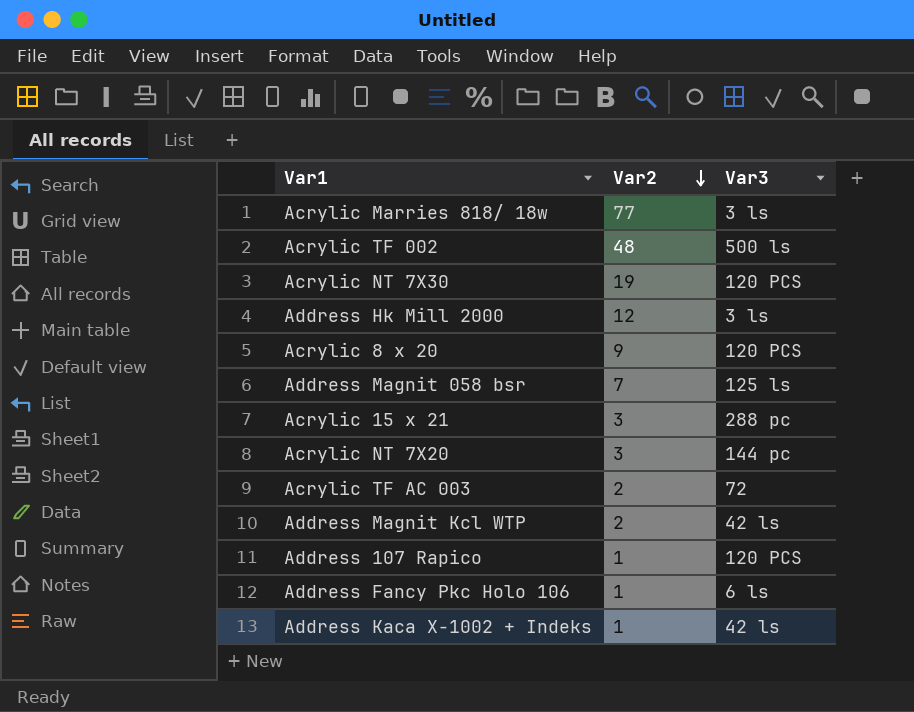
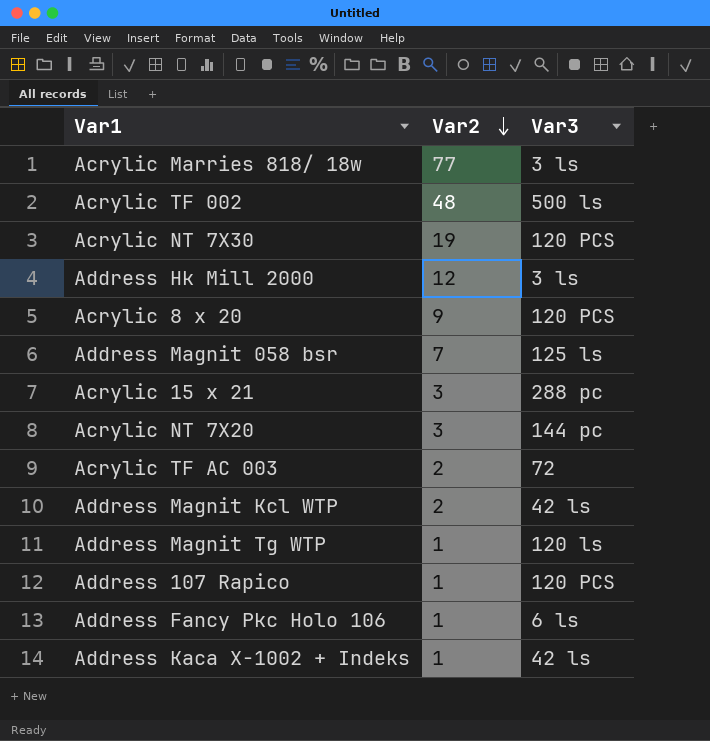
row Address Magnit Tg WTP: none -> 1 | 120 ls

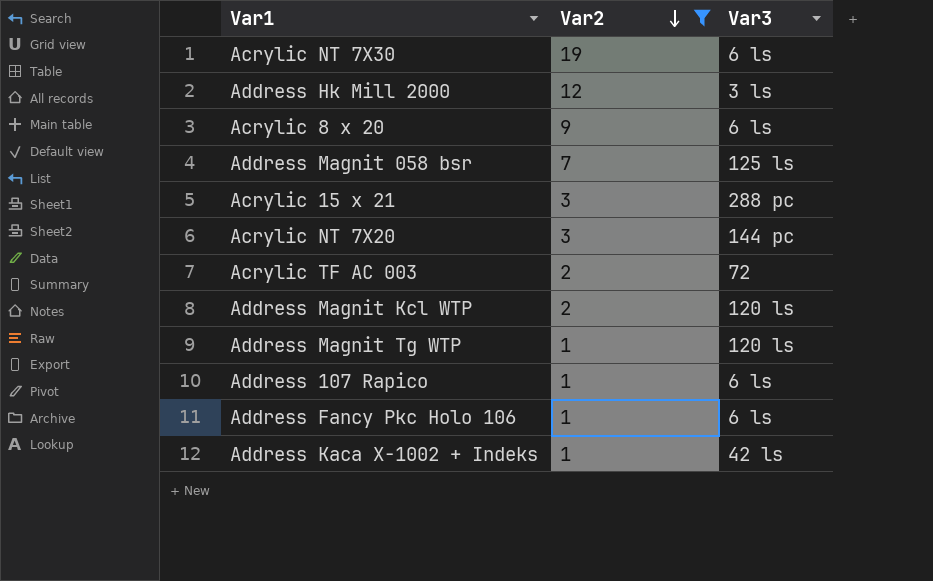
filter: none -> Var2 <= 19
Acrylic NT 7X30 | Var3: 120 PCS -> 6 ls
Acrylic 8 x 20 | Var3: 120 PCS -> 6 ls
Address Magnit Kcl WTP | Var3: 42 ls -> 120 ls
Address 107 Rapico | Var3: 120 PCS -> 6 ls

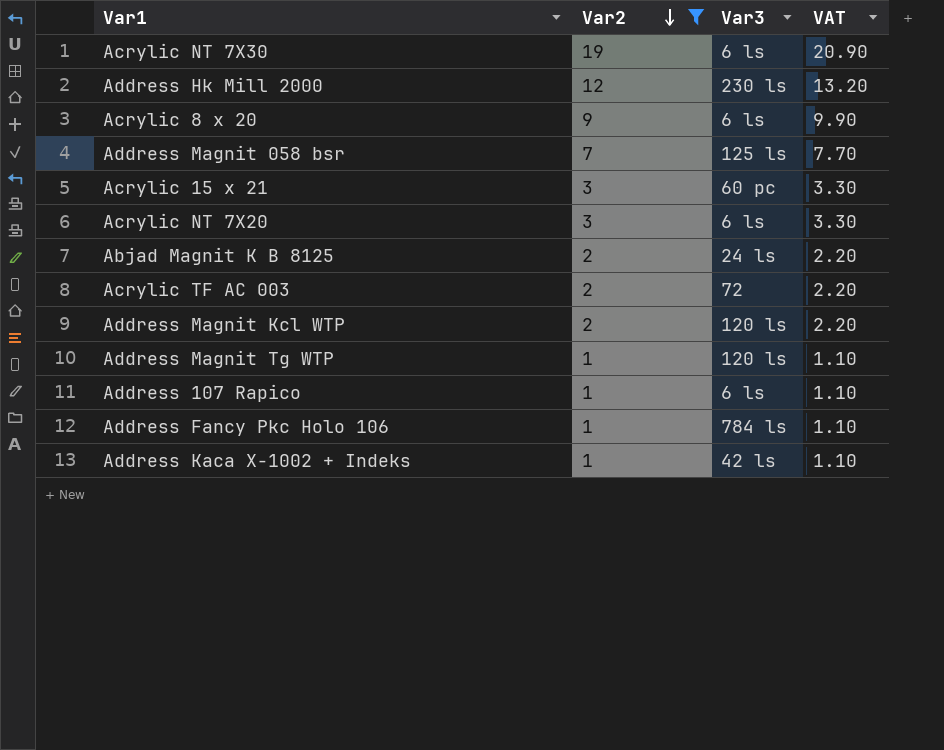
column VAT | formula: none -> [Var2] * 1.1
Address Hk Mill 2000 | Var3: 3 ls -> 230 ls
Acrylic 15 x 21 | Var3: 288 pc -> 60 pc
Acrylic NT 7X20 | Var3: 144 pc -> 6 ls
row Abjad Magnit K B 8125: none -> 2 | 24 ls | 2.20
Address Fancy Pkc Holo 106 | Var3: 6 ls -> 784 ls

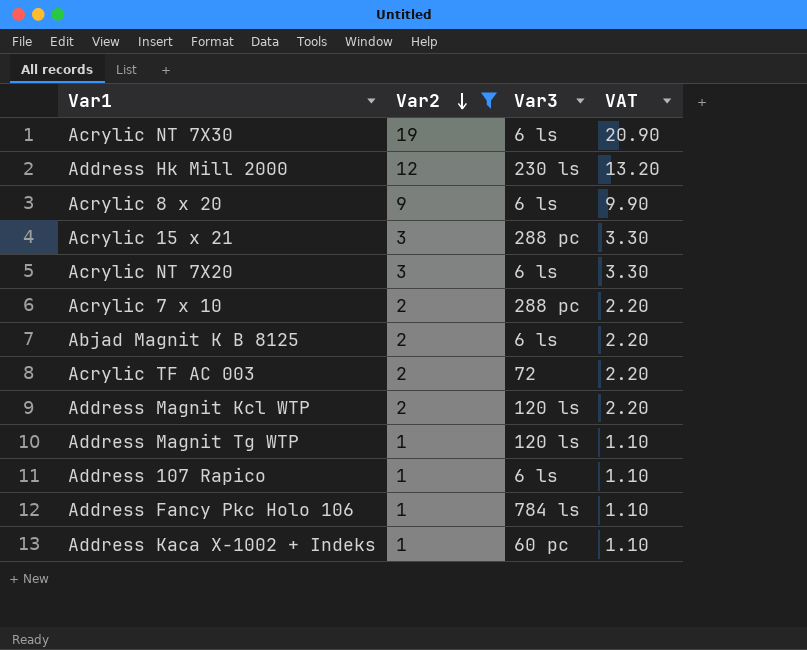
row Address Magnit 058 bsr: 7 | 125 ls | 7.70 -> none
Acrylic 15 x 21 | Var3: 60 pc -> 288 pc
row Acrylic 7 x 10: none -> 2 | 288 pc | 2.20
Abjad Magnit K B 8125 | Var3: 24 ls -> 6 ls
Address Kaca X-1002 + Indeks | Var3: 42 ls -> 60 pc

